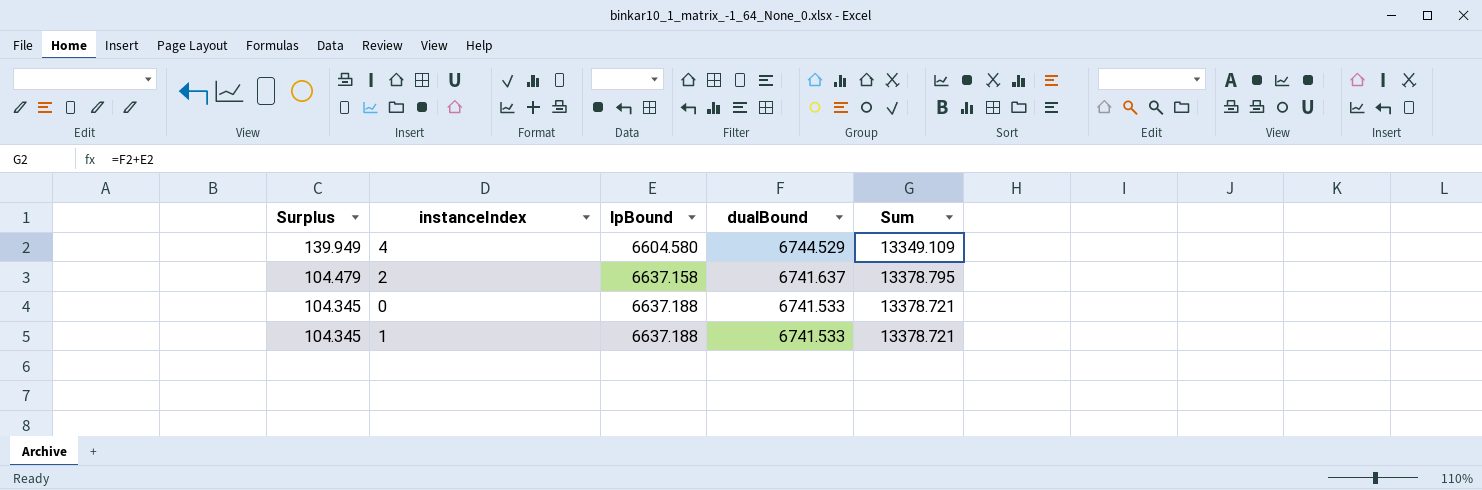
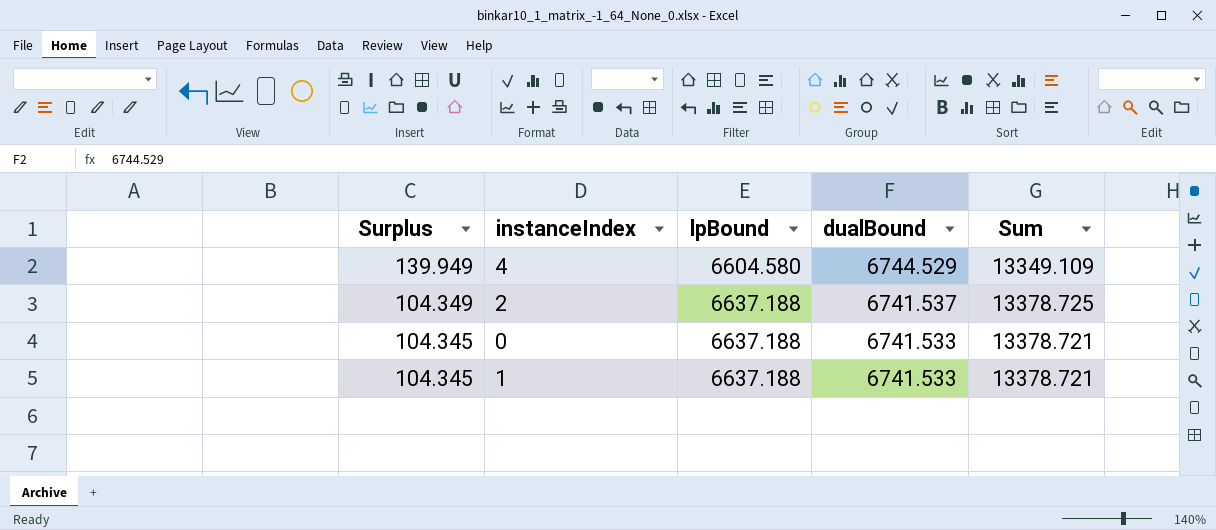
2 | Surplus: 104.479 -> 104.349
2 | lpBound: 6637.158 -> 6637.188
2 | dualBound: 6741.637 -> 6741.537
2 | Sum: 13378.795 -> 13378.725

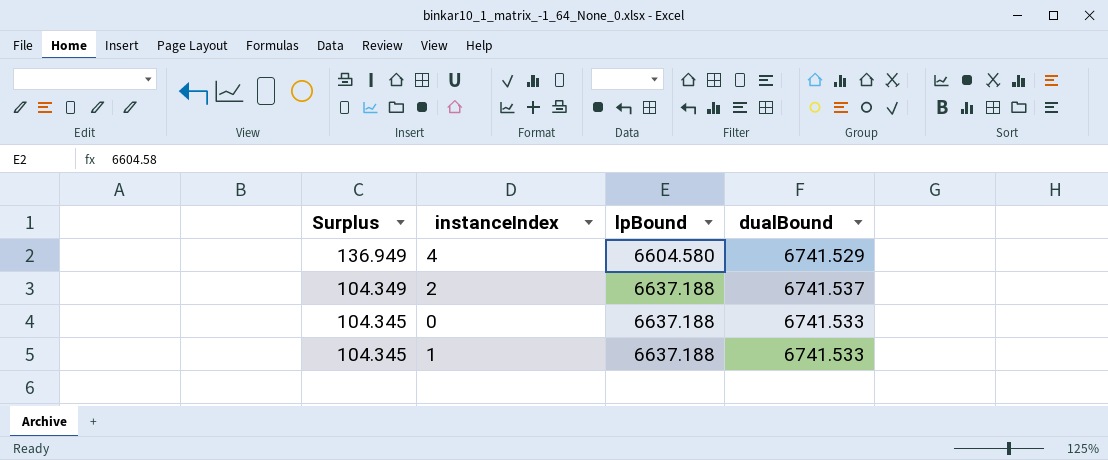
column Sum | formula: [lpBound] + [dualBound] -> none
4 | Surplus: 139.949 -> 136.949
4 | dualBound: 6744.529 -> 6741.529

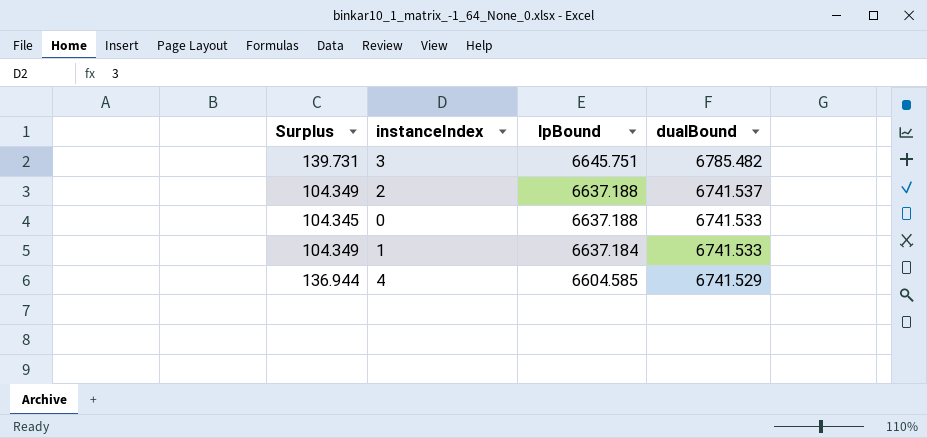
row order: Surplus descending -> lpBound descending
row 3: none -> 139.731 | 6645.751 | 6785.482
1 | Surplus: 104.345 -> 104.349
1 | lpBound: 6637.188 -> 6637.184
4 | Surplus: 136.949 -> 136.944
4 | lpBound: 6604.580 -> 6604.585

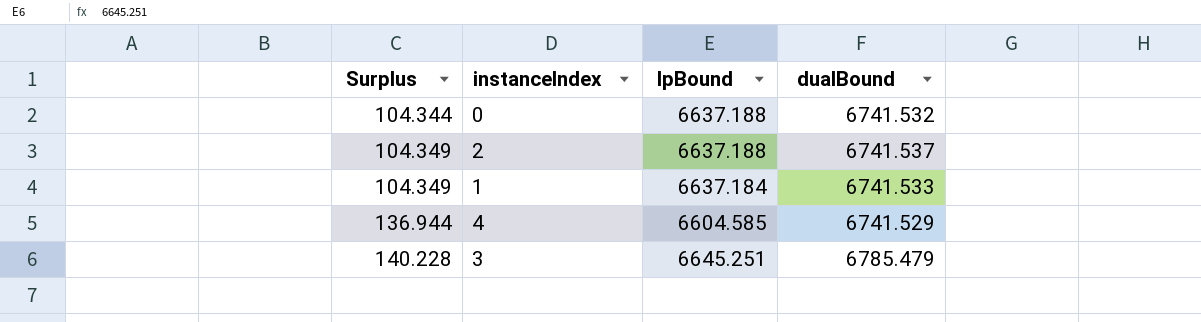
row order: lpBound descending -> Surplus ascending
0 | Surplus: 104.345 -> 104.344
0 | dualBound: 6741.533 -> 6741.532
3 | Surplus: 139.731 -> 140.228
3 | lpBound: 6645.751 -> 6645.251
3 | dualBound: 6785.482 -> 6785.479

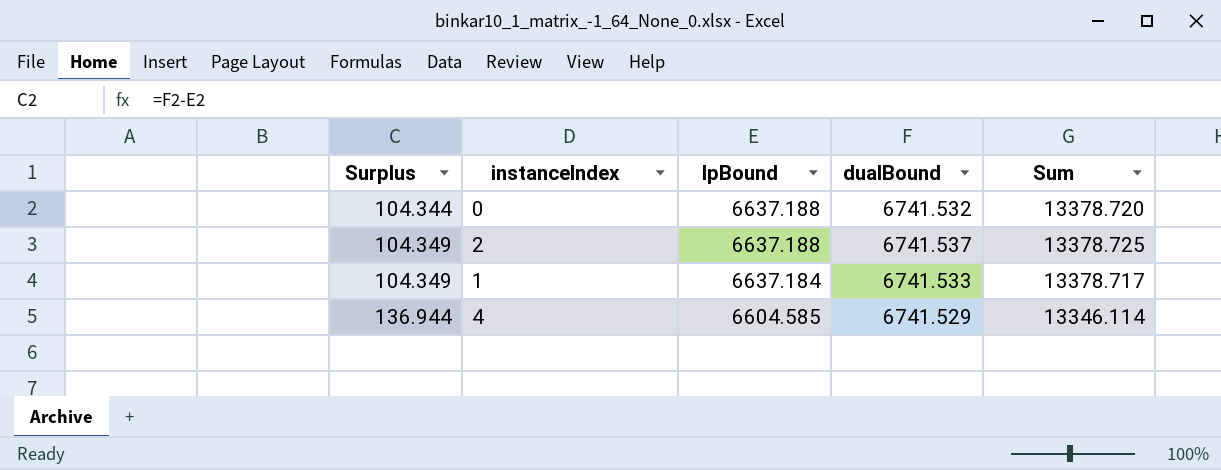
column Sum | formula: none -> [lpBound] + [dualBound]
row 3: 140.228 | 6645.251 | 6785.479 -> none

